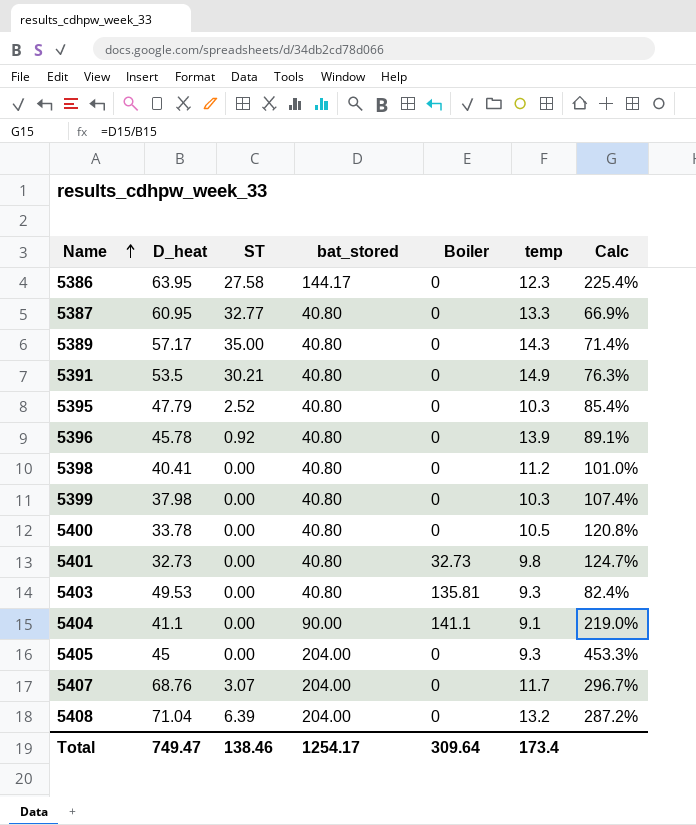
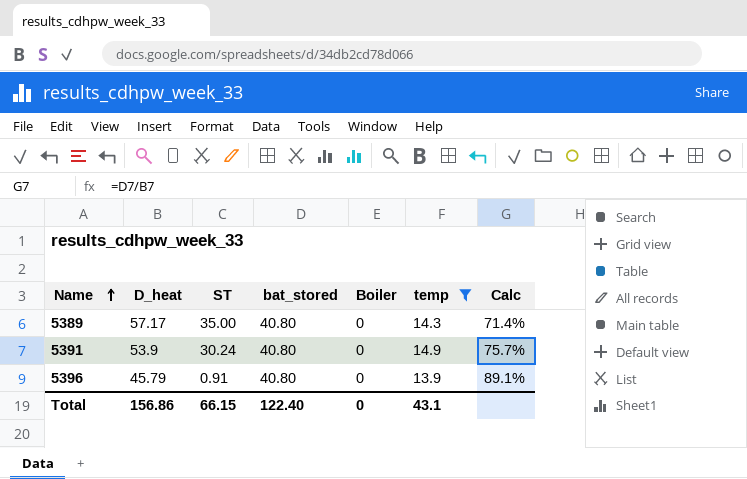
filter: none -> temp >= 13.9
5391 | D_heat: 53.5 -> 53.9
5391 | ST: 30.21 -> 30.24
5391 | Calc: 76.3% -> 75.7%
5396 | D_heat: 45.78 -> 45.79
5396 | ST: 0.92 -> 0.91
Total | D_heat: 749.47 -> 156.86
Total | ST: 138.46 -> 66.15
Total | bat_stored: 1254.17 -> 122.40
Total | Boiler: 309.64 -> 0
Total | temp: 173.4 -> 43.1

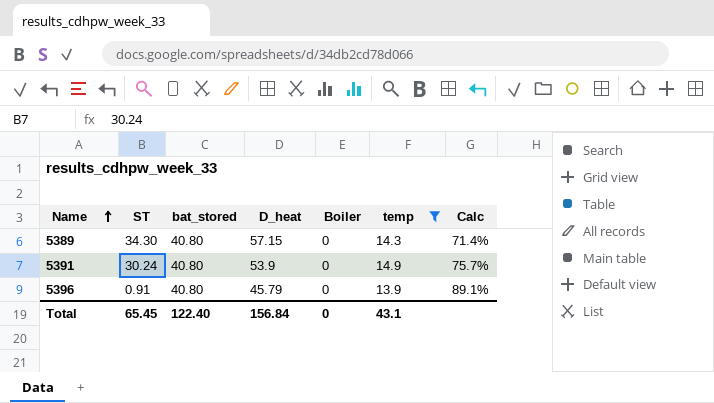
column D_heat | position: 2 -> 4
5389 | ST: 35.00 -> 34.30
5389 | D_heat: 57.17 -> 57.15
Total | ST: 66.15 -> 65.45
Total | D_heat: 156.86 -> 156.84

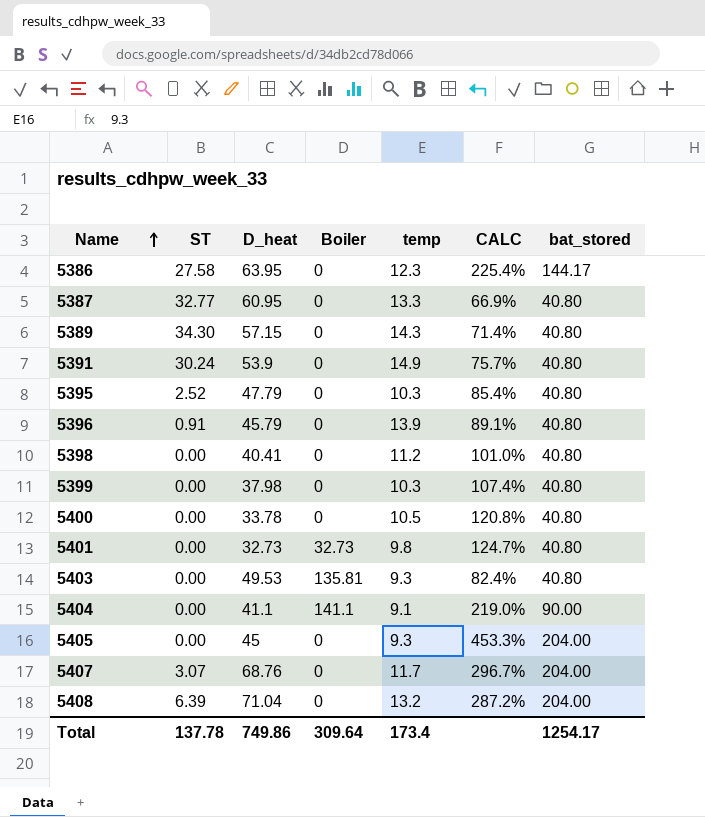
filter: temp >= 13.9 -> none
column name: Calc -> CALC
column bat_stored | position: 3 -> 7
Total | ST: 65.45 -> 137.78
Total | D_heat: 156.84 -> 749.86
Total | Boiler: 0 -> 309.64
Total | temp: 43.1 -> 173.4
Total | bat_stored: 122.40 -> 1254.17

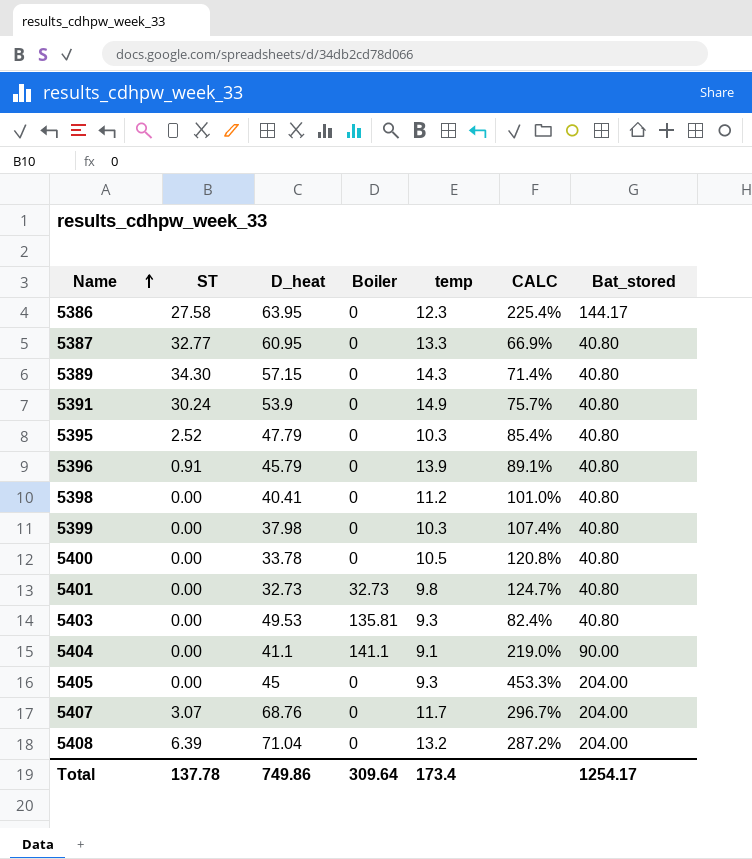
column name: bat_stored -> Bat_stored

